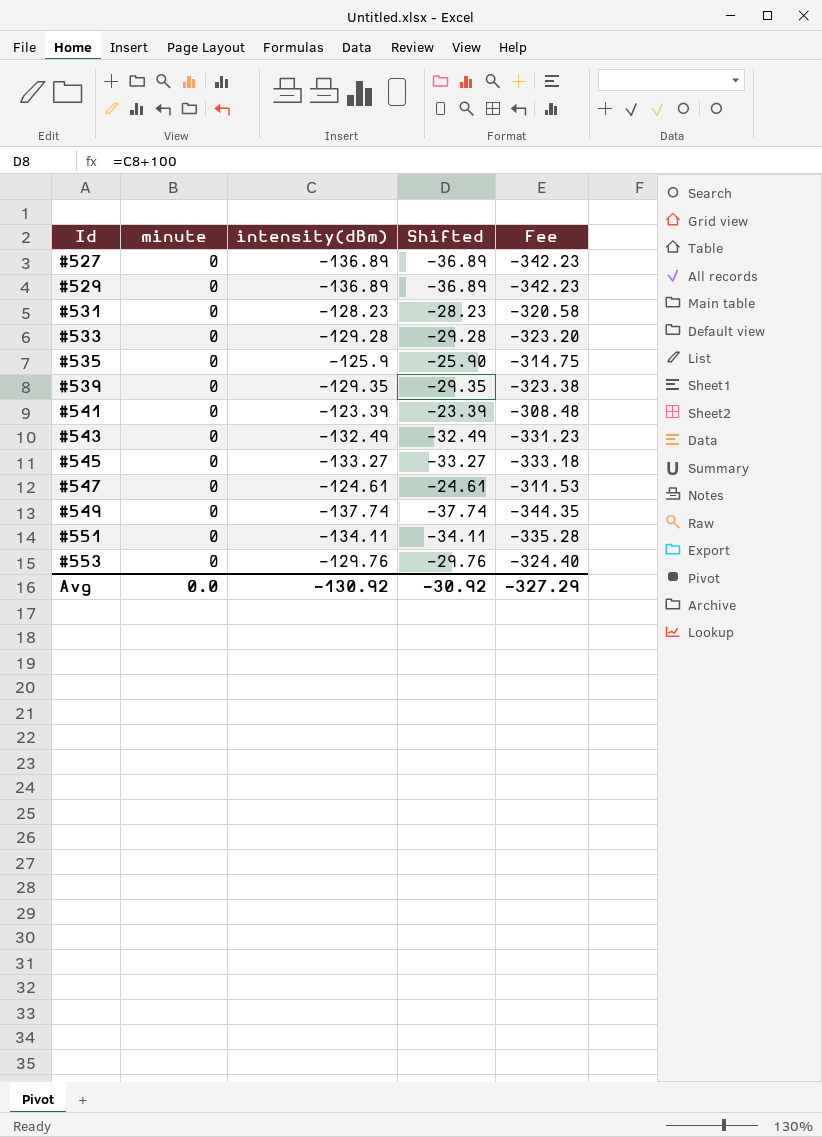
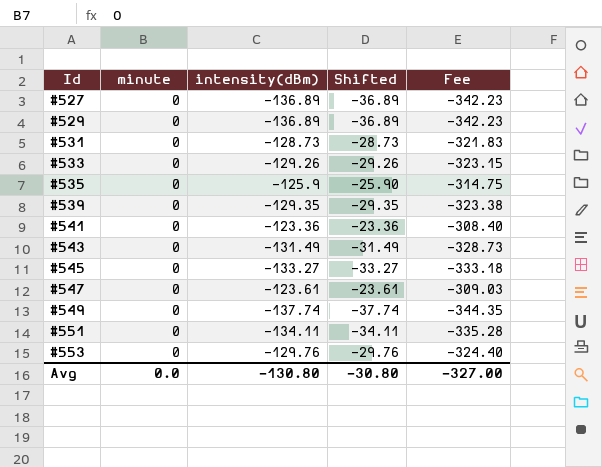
#531 | intensity(dBm): -128.23 -> -128.73
#531 | Shifted: -28.23 -> -28.73
#531 | Fee: -320.58 -> -321.83
#533 | intensity(dBm): -129.28 -> -129.26
#533 | Shifted: -29.28 -> -29.26
#533 | Fee: -323.20 -> -323.15
#541 | intensity(dBm): -123.39 -> -123.36
#541 | Shifted: -23.39 -> -23.36
#541 | Fee: -308.48 -> -308.40
#543 | intensity(dBm): -132.49 -> -131.49
#543 | Shifted: -32.49 -> -31.49
#543 | Fee: -331.23 -> -328.73
#547 | intensity(dBm): -124.61 -> -123.61
#547 | Shifted: -24.61 -> -23.61
#547 | Fee: -311.53 -> -309.03
Avg | intensity(dBm): -130.92 -> -130.80
Avg | Shifted: -30.92 -> -30.80
Avg | Fee: -327.29 -> -327.00

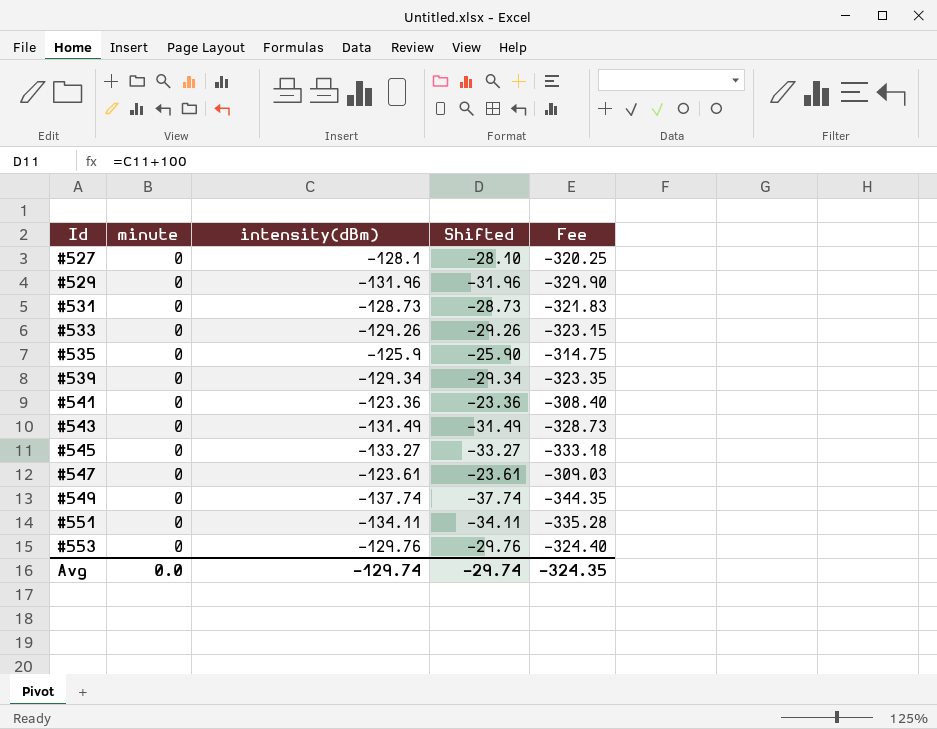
#527 | intensity(dBm): -136.89 -> -128.1
#527 | Shifted: -36.89 -> -28.10
#527 | Fee: -342.23 -> -320.25
#529 | intensity(dBm): -136.89 -> -131.96
#529 | Shifted: -36.89 -> -31.96
#529 | Fee: -342.23 -> -329.90
#539 | intensity(dBm): -129.35 -> -129.34
#539 | Shifted: -29.35 -> -29.34
#539 | Fee: -323.38 -> -323.35
Avg | intensity(dBm): -130.80 -> -129.74
Avg | Shifted: -30.80 -> -29.74
Avg | Fee: -327.00 -> -324.35

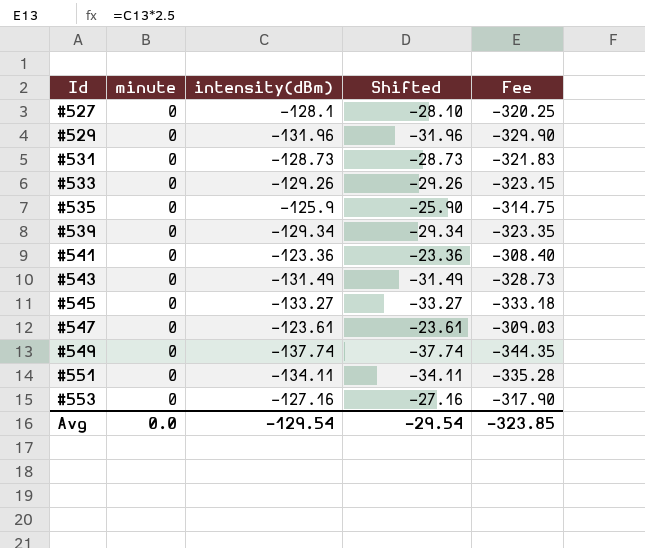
#553 | intensity(dBm): -129.76 -> -127.16
#553 | Shifted: -29.76 -> -27.16
#553 | Fee: -324.40 -> -317.90
Avg | intensity(dBm): -129.74 -> -129.54
Avg | Shifted: -29.74 -> -29.54
Avg | Fee: -324.35 -> -323.85

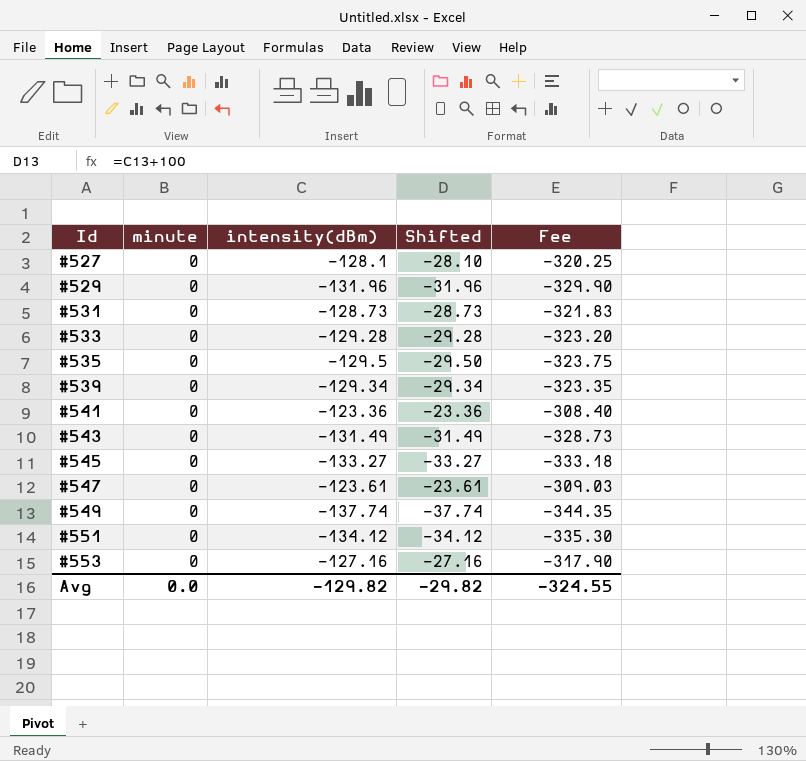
#533 | intensity(dBm): -129.26 -> -129.28
#533 | Shifted: -29.26 -> -29.28
#533 | Fee: -323.15 -> -323.20
#535 | intensity(dBm): -125.9 -> -129.5
#535 | Shifted: -25.90 -> -29.50
#535 | Fee: -314.75 -> -323.75
#551 | intensity(dBm): -134.11 -> -134.12
#551 | Shifted: -34.11 -> -34.12
#551 | Fee: -335.28 -> -335.30
Avg | intensity(dBm): -129.54 -> -129.82
Avg | Shifted: -29.54 -> -29.82
Avg | Fee: -323.85 -> -324.55

